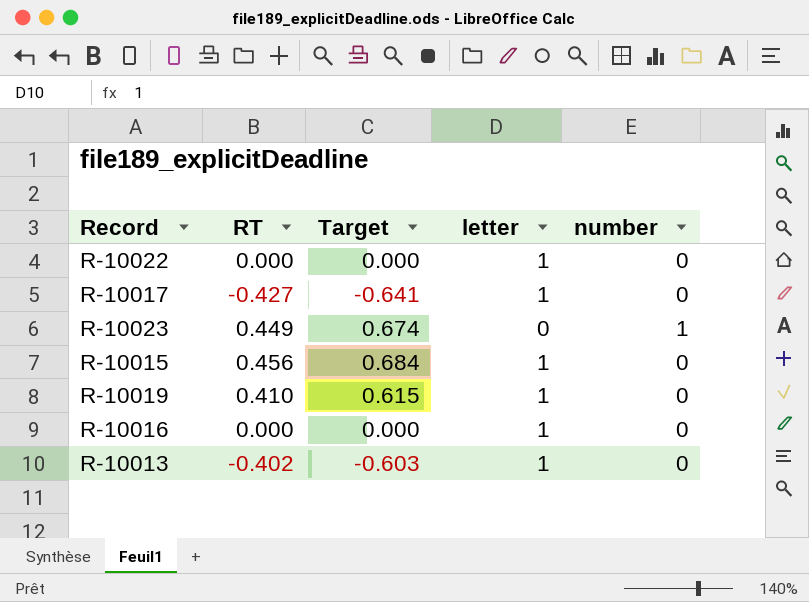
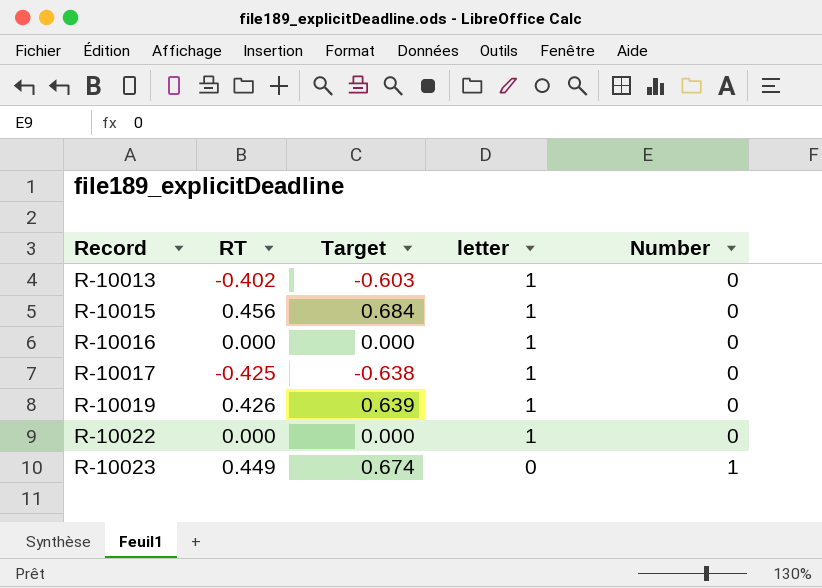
row order: none -> Record ascending
column name: number -> Number
R-10017 | RT: -0.427 -> -0.425
R-10017 | Target: -0.641 -> -0.638
R-10019 | RT: 0.410 -> 0.426
R-10019 | Target: 0.615 -> 0.639

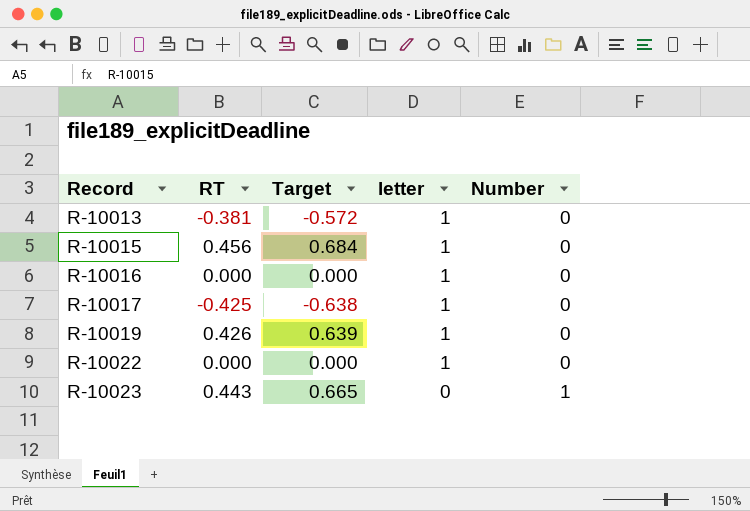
R-10013 | RT: -0.402 -> -0.381
R-10013 | Target: -0.603 -> -0.572
R-10023 | RT: 0.449 -> 0.443
R-10023 | Target: 0.674 -> 0.665

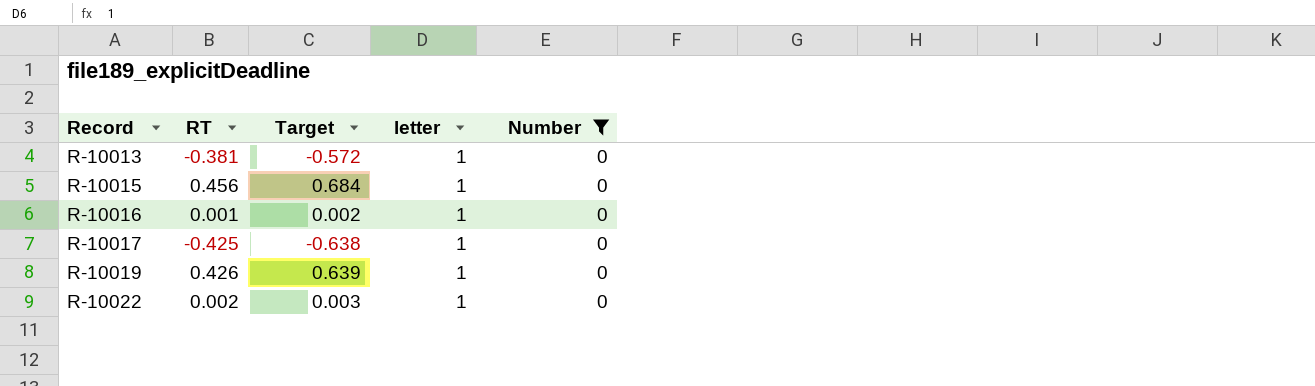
filter: none -> Number = 0
R-10016 | RT: 0.000 -> 0.001
R-10016 | Target: 0.000 -> 0.002
R-10022 | RT: 0.000 -> 0.002
R-10022 | Target: 0.000 -> 0.003

